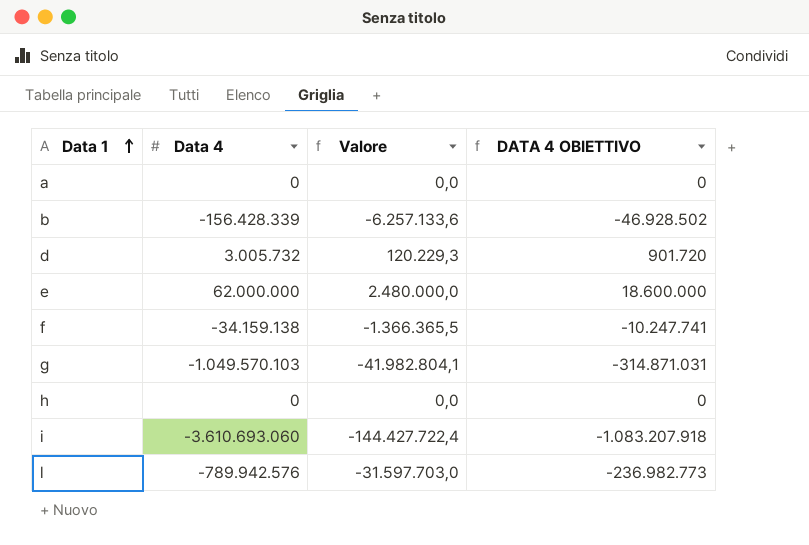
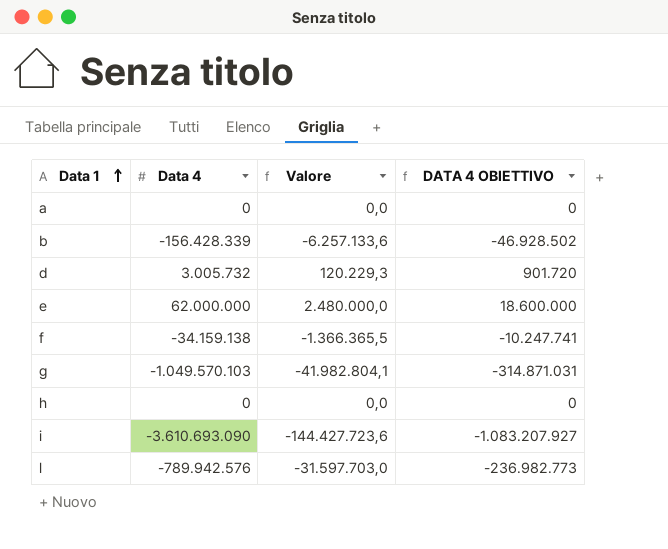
i | Data 4: -3.610.693.060 -> -3.610.693.090
i | Valore: -144.427.722,4 -> -144.427.723,6
i | DATA 4 OBIETTIVO: -1.083.207.918 -> -1.083.207.927

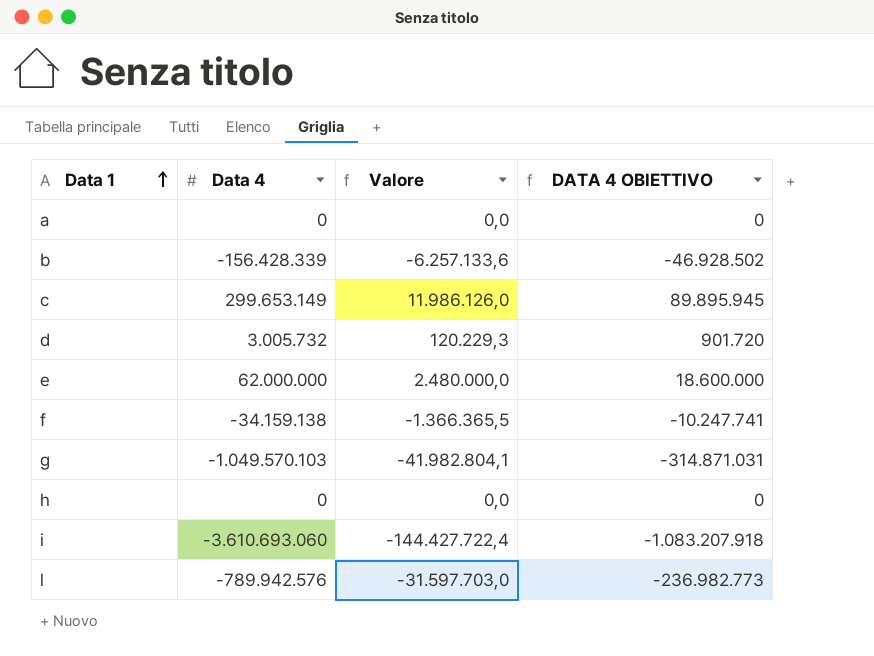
row c: none -> 299.653.149 | 11.986.126,0 | 89.895.945
i | Data 4: -3.610.693.090 -> -3.610.693.060
i | Valore: -144.427.723,6 -> -144.427.722,4
i | DATA 4 OBIETTIVO: -1.083.207.927 -> -1.083.207.918

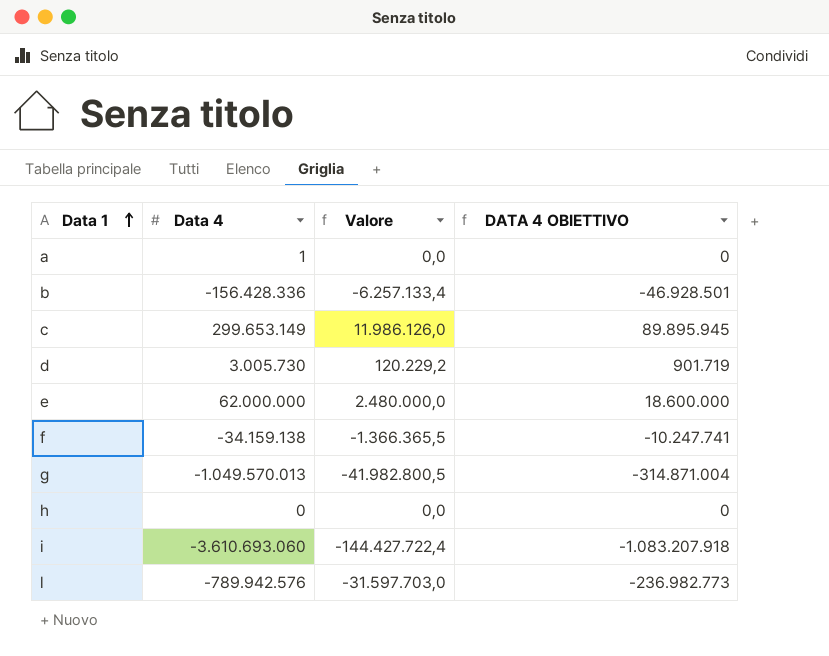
a | Data 4: 0 -> 1
b | Data 4: -156.428.339 -> -156.428.336
b | Valore: -6.257.133,6 -> -6.257.133,4
b | DATA 4 OBIETTIVO: -46.928.502 -> -46.928.501
d | Data 4: 3.005.732 -> 3.005.730
d | Valore: 120.229,3 -> 120.229,2
d | DATA 4 OBIETTIVO: 901.720 -> 901.719
g | Data 4: -1.049.570.103 -> -1.049.570.013
g | Valore: -41.982.804,1 -> -41.982.800,5
g | DATA 4 OBIETTIVO: -314.871.031 -> -314.871.004

